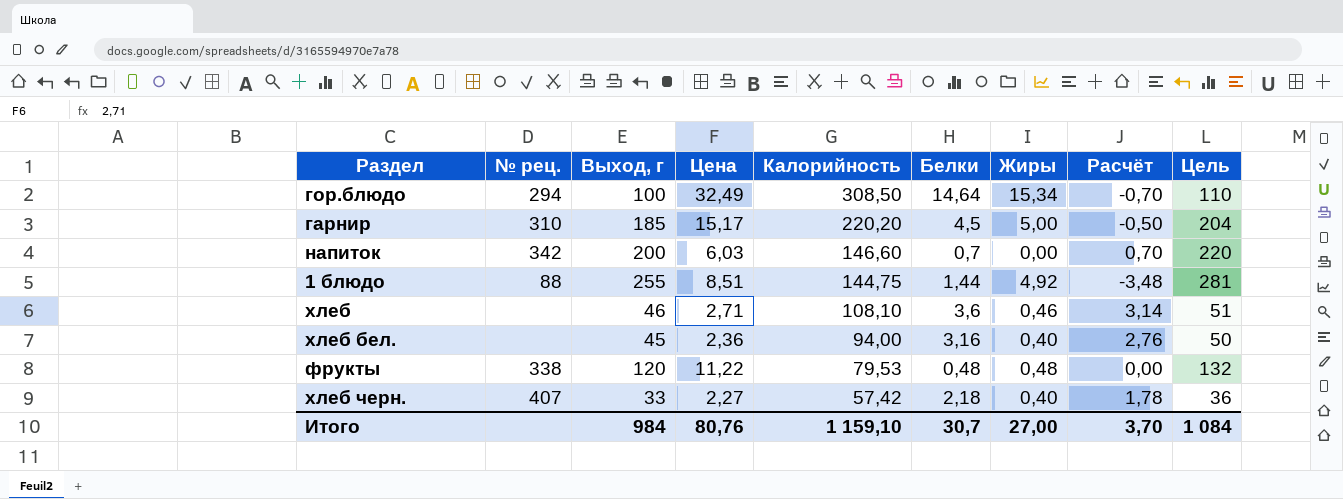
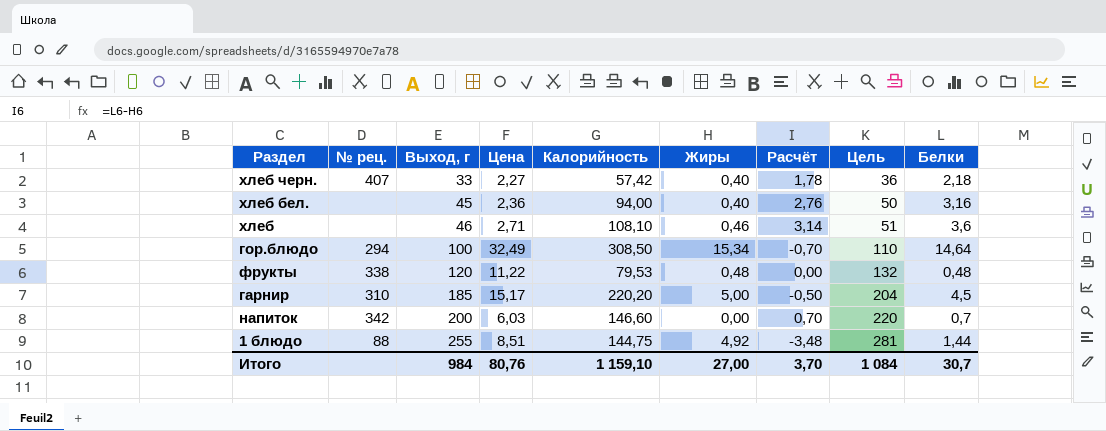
row order: Калорийность descending -> Выход, г ascending
column Белки | position: 6 -> 9

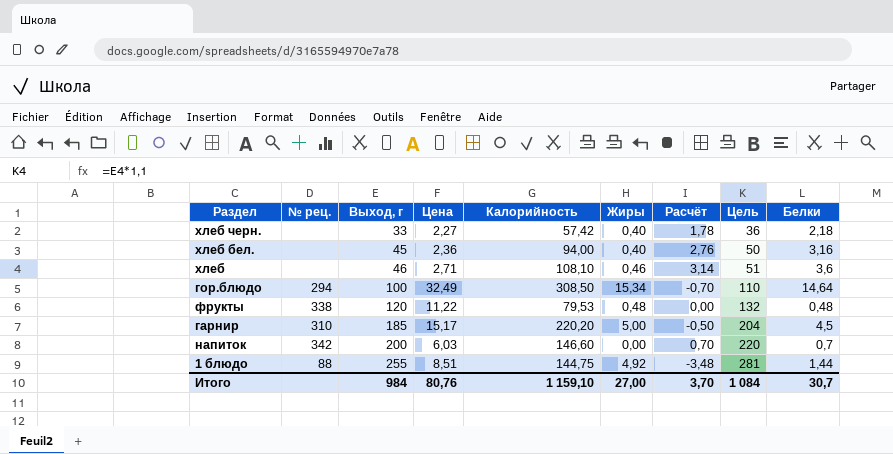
хлеб черн. | № рец.: 407 -> none

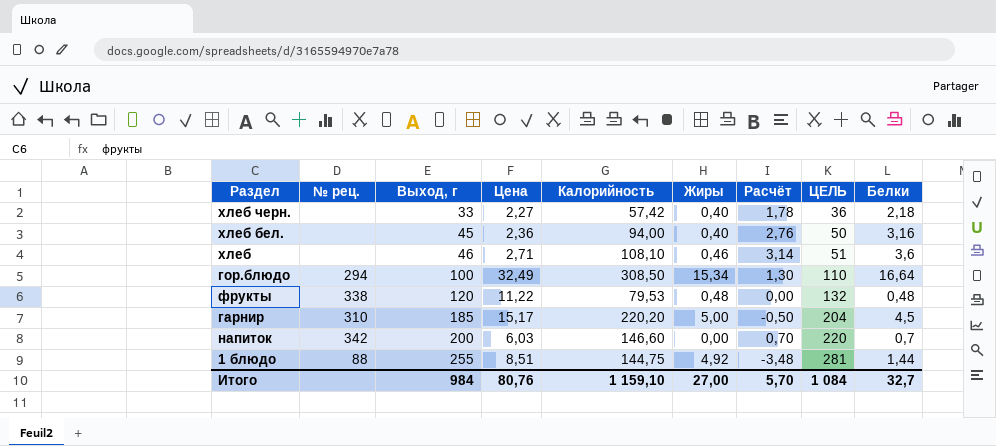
column name: Цель -> ЦЕЛЬ
гор.блюдо | Расчёт: -0,70 -> 1,30
гор.блюдо | Белки: 14,64 -> 16,64
Итого | Расчёт: 3,70 -> 5,70
Итого | Белки: 30,7 -> 32,7

